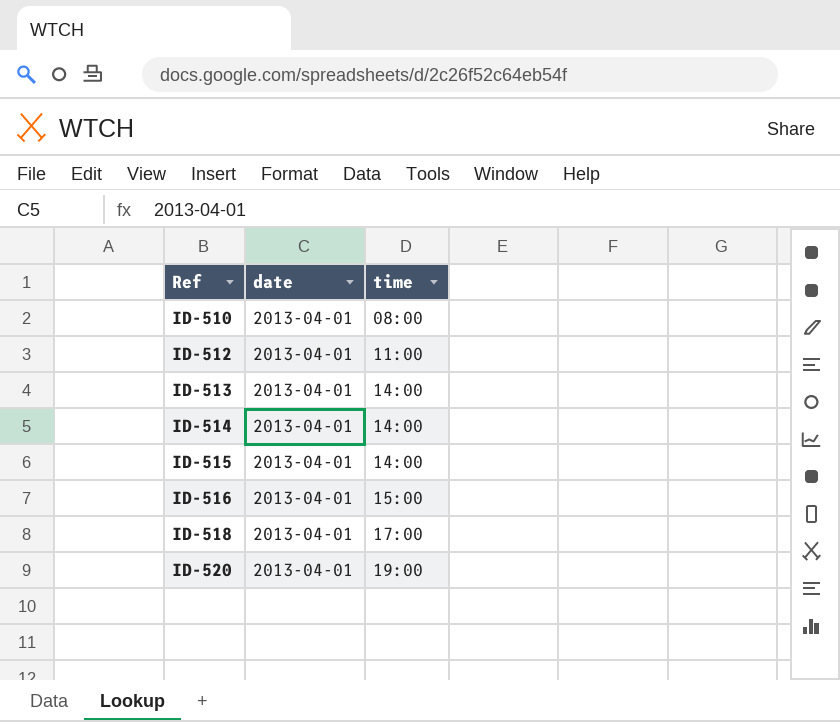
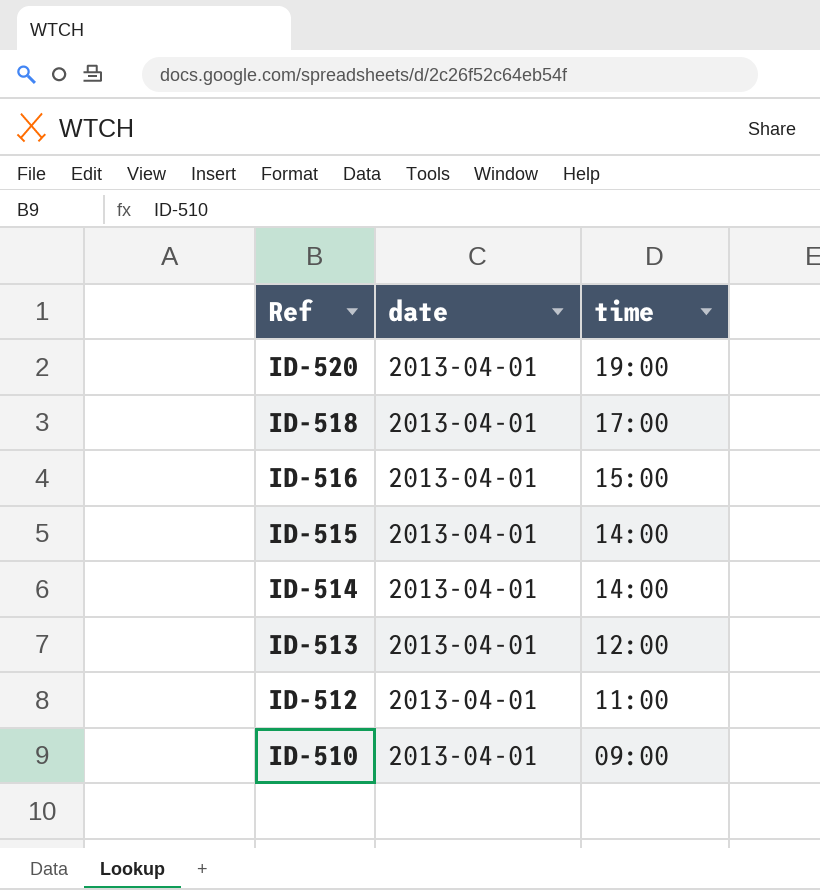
row order: Ref ascending -> Ref descending
ID-513 | time: 14:00 -> 12:00
ID-510 | time: 08:00 -> 09:00

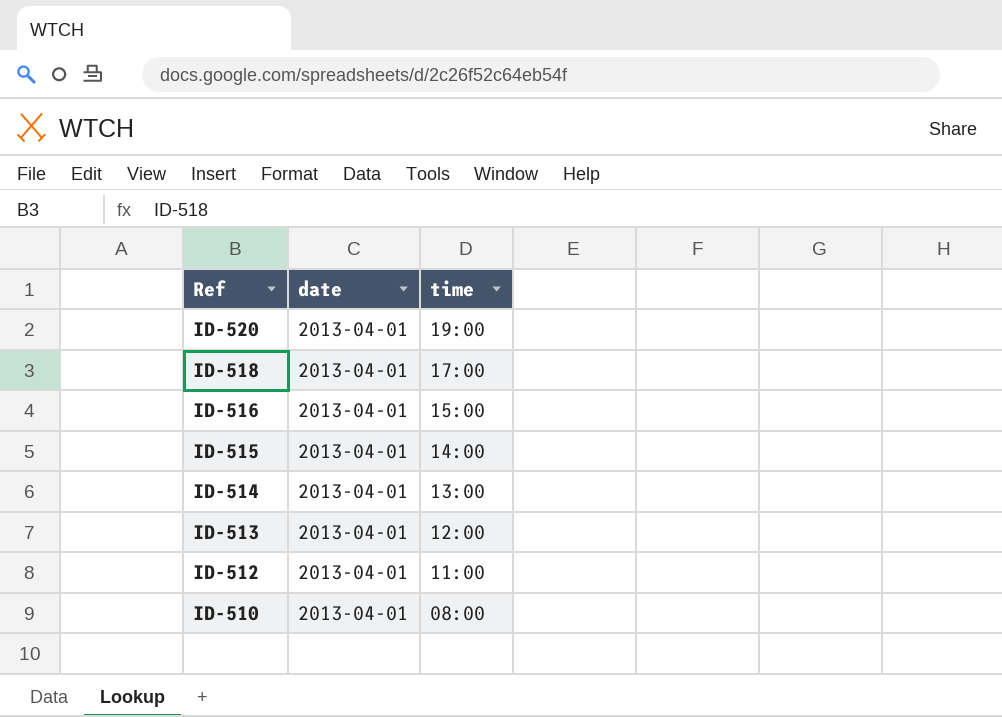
ID-514 | time: 14:00 -> 13:00
ID-510 | time: 09:00 -> 08:00

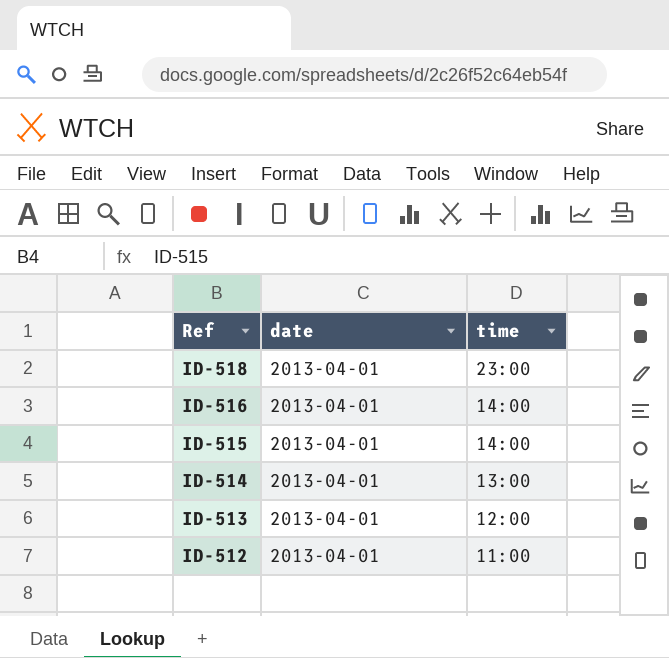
row ID-520: 2013-04-01 | 19:00 -> none
row ID-510: 2013-04-01 | 08:00 -> none
ID-518 | time: 17:00 -> 23:00
ID-516 | time: 15:00 -> 14:00

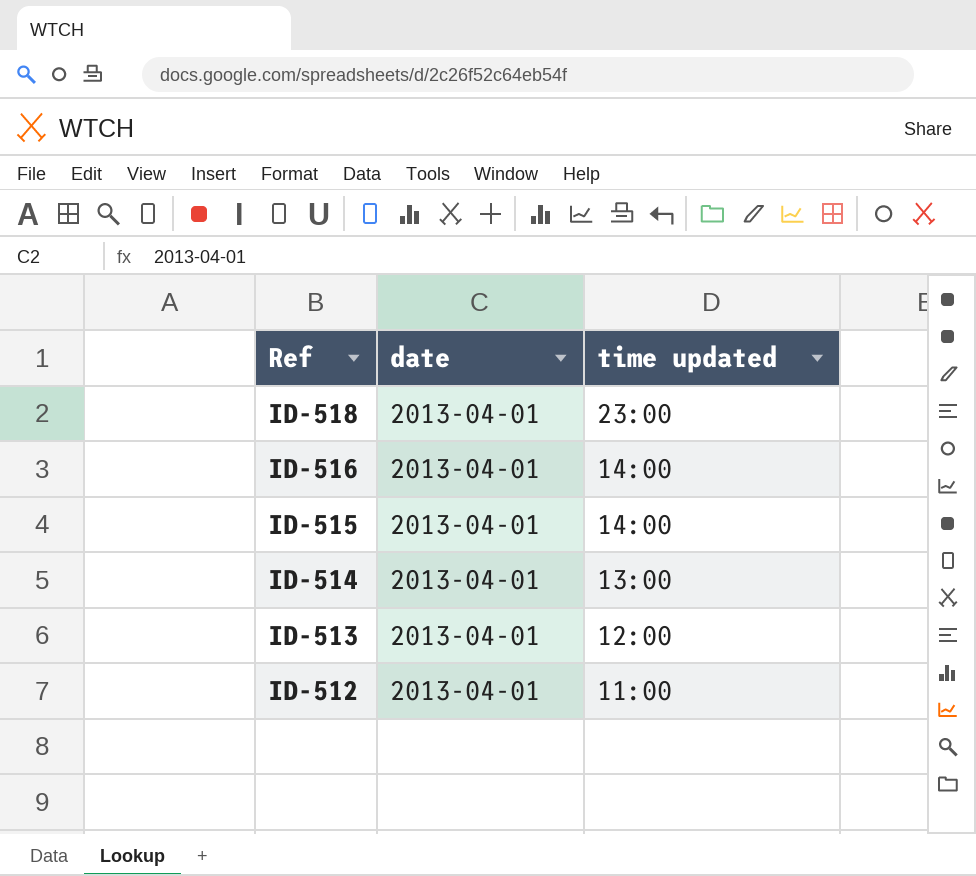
column name: time -> time updated

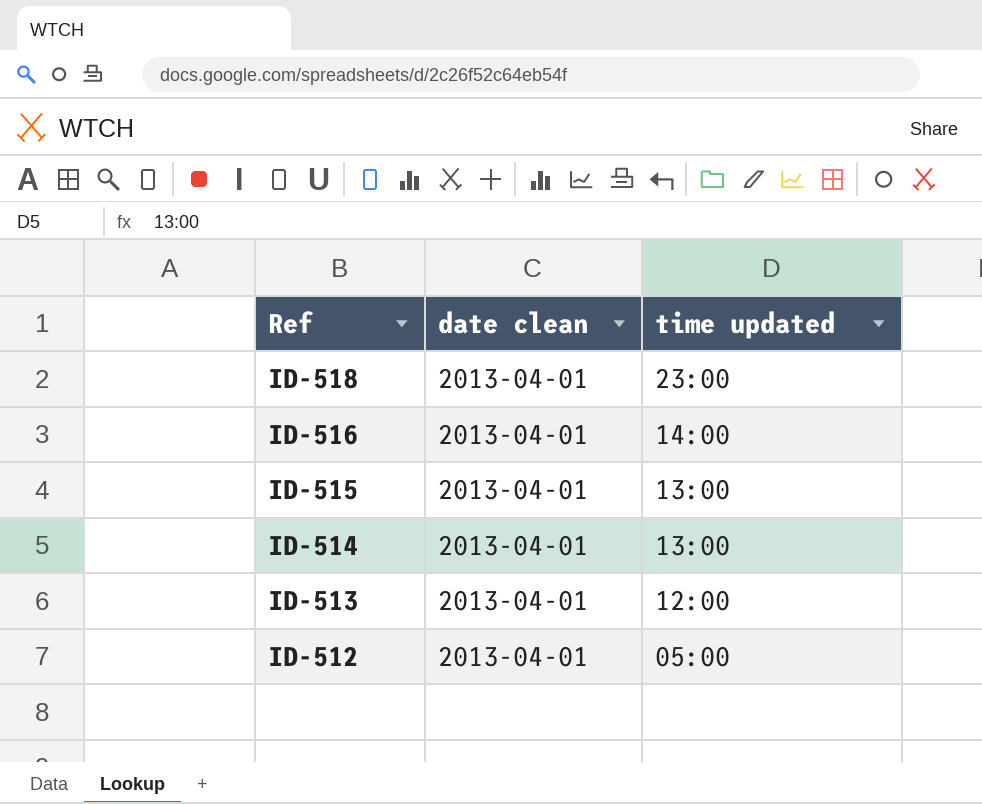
column name: date -> date clean
ID-515 | time updated: 14:00 -> 13:00
ID-512 | time updated: 11:00 -> 05:00

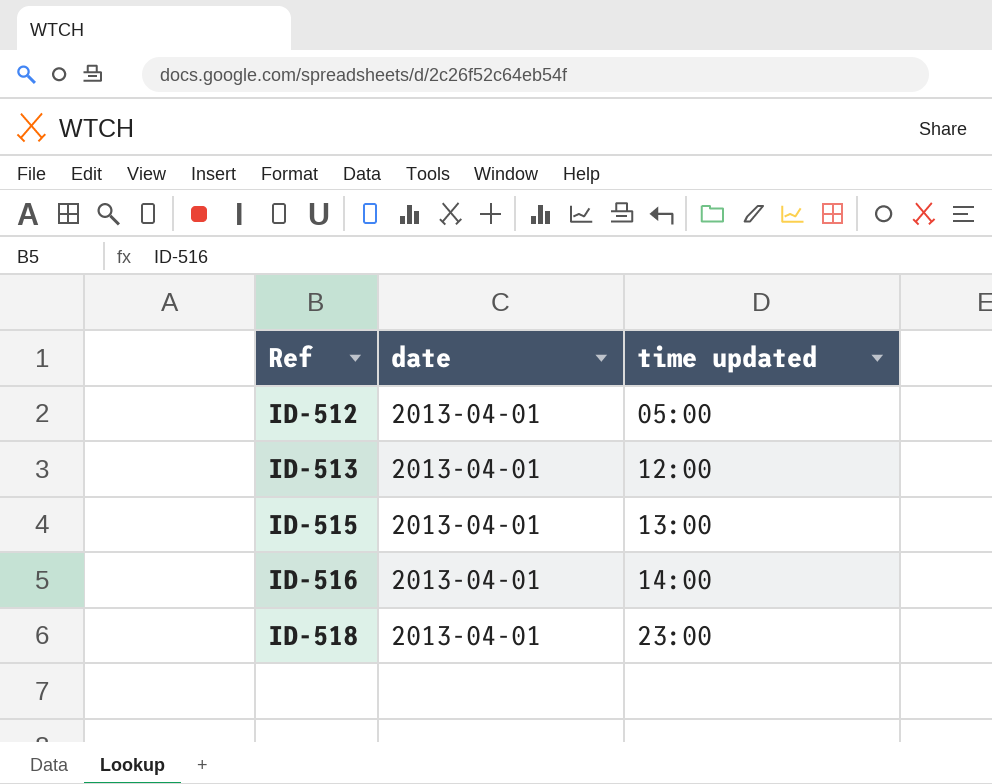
row order: Ref descending -> Ref ascending
column name: date clean -> date
row ID-514: 2013-04-01 | 13:00 -> none

